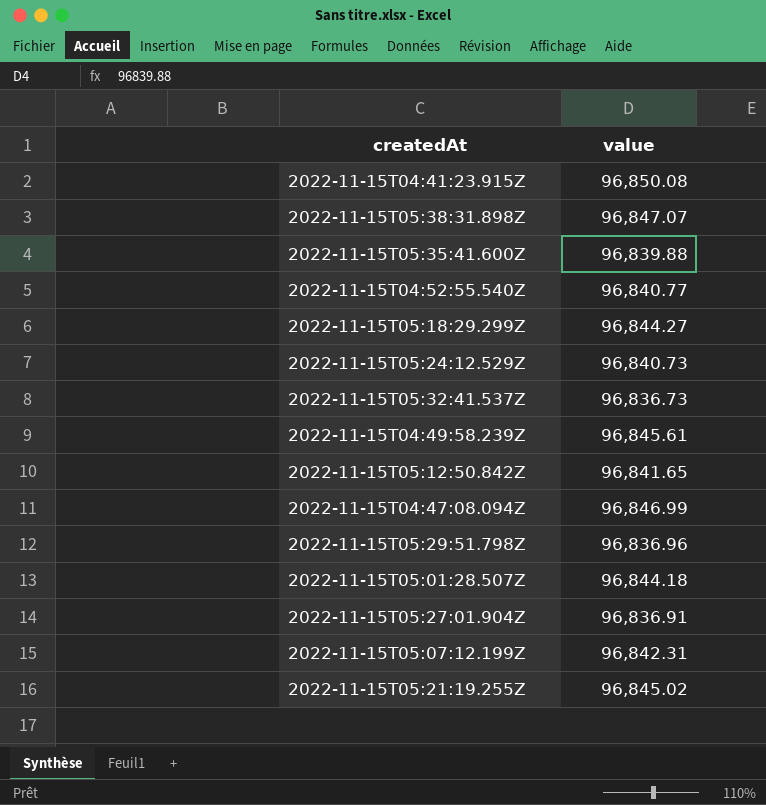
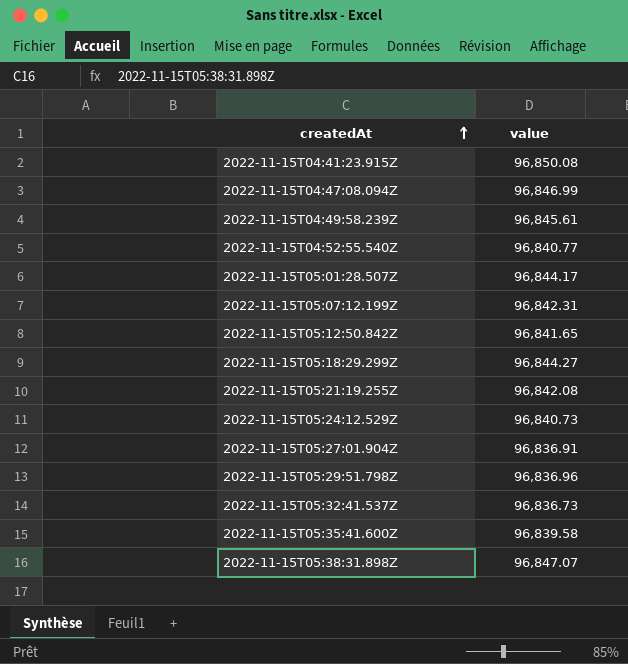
row order: none -> createdAt ascending
2022-11-15T05:01:28.507Z | value: 96,844.18 -> 96,844.17
2022-11-15T05:21:19.255Z | value: 96,845.02 -> 96,842.08
2022-11-15T05:35:41.600Z | value: 96,839.88 -> 96,839.58

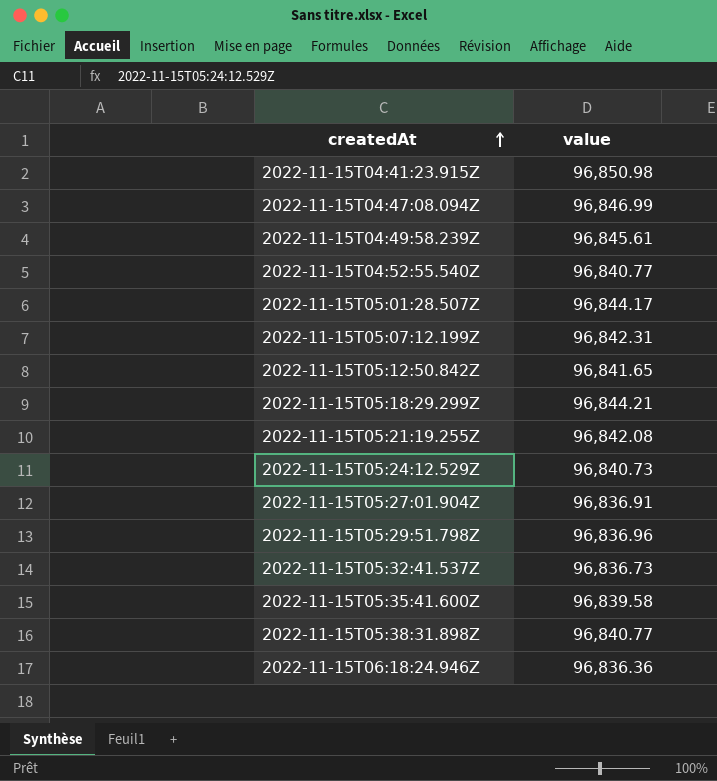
2022-11-15T04:41:23.915Z | value: 96,850.08 -> 96,850.98
2022-11-15T05:18:29.299Z | value: 96,844.27 -> 96,844.21
2022-11-15T05:38:31.898Z | value: 96,847.07 -> 96,840.77
row 2022-11-15T06:18:24.946Z: none -> 96,836.36

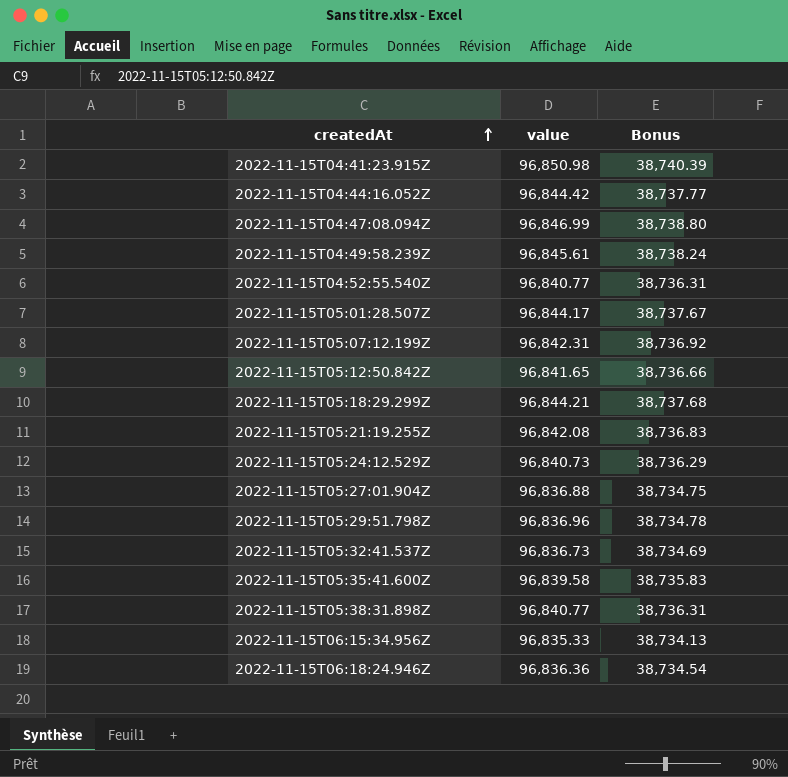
column Bonus | formula: none -> [value] * 0.4
row 2022-11-15T04:44:16.052Z: none -> 96,844.42 | 38,737.77
2022-11-15T05:27:01.904Z | value: 96,836.91 -> 96,836.88
row 2022-11-15T06:15:34.956Z: none -> 96,835.33 | 38,734.13

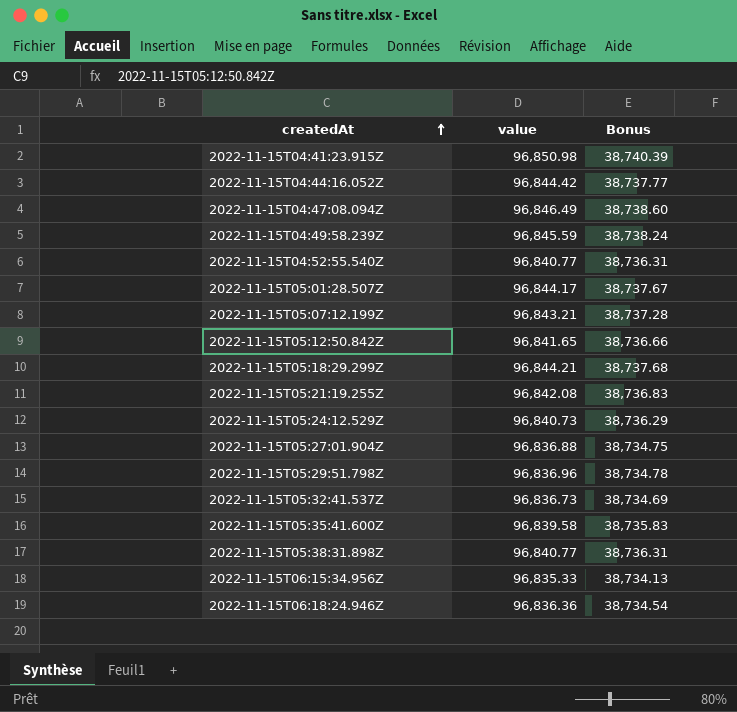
2022-11-15T04:47:08.094Z | value: 96,846.99 -> 96,846.49
2022-11-15T04:47:08.094Z | Bonus: 38,738.80 -> 38,738.60
2022-11-15T04:49:58.239Z | value: 96,845.61 -> 96,845.59
2022-11-15T05:07:12.199Z | value: 96,842.31 -> 96,843.21
2022-11-15T05:07:12.199Z | Bonus: 38,736.92 -> 38,737.28

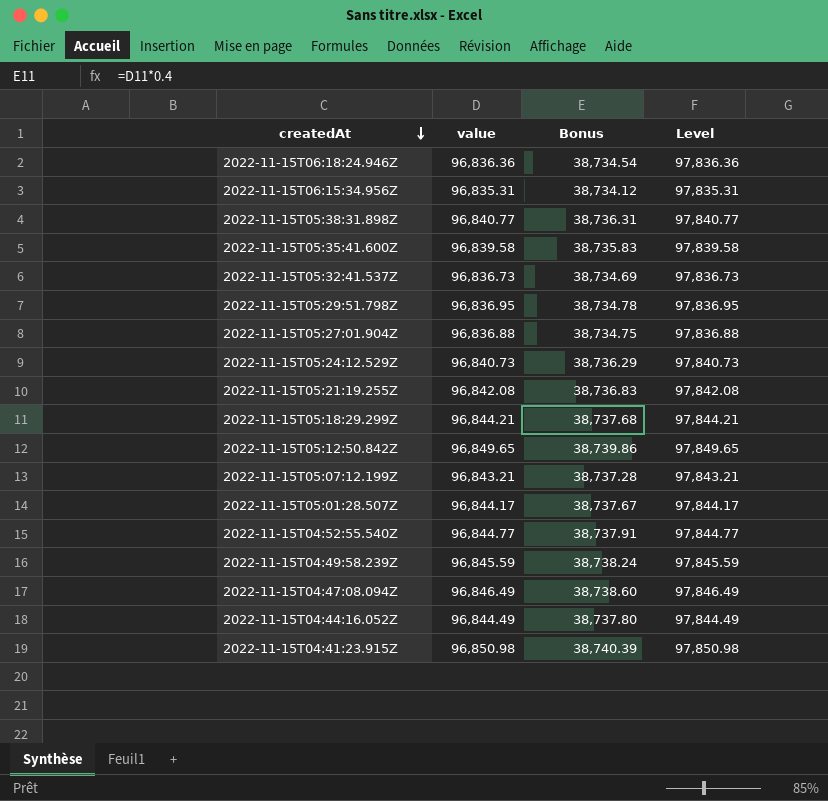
row order: createdAt ascending -> createdAt descending
column Level | formula: none -> [value] + 1000
2022-11-15T06:15:34.956Z | value: 96,835.33 -> 96,835.31
2022-11-15T06:15:34.956Z | Bonus: 38,734.13 -> 38,734.12
2022-11-15T05:29:51.798Z | value: 96,836.96 -> 96,836.95
2022-11-15T05:12:50.842Z | value: 96,841.65 -> 96,849.65
2022-11-15T05:12:50.842Z | Bonus: 38,736.66 -> 38,739.86
2022-11-15T04:52:55.540Z | value: 96,840.77 -> 96,844.77
2022-11-15T04:52:55.540Z | Bonus: 38,736.31 -> 38,737.91
2022-11-15T04:44:16.052Z | value: 96,844.42 -> 96,844.49
2022-11-15T04:44:16.052Z | Bonus: 38,737.77 -> 38,737.80

